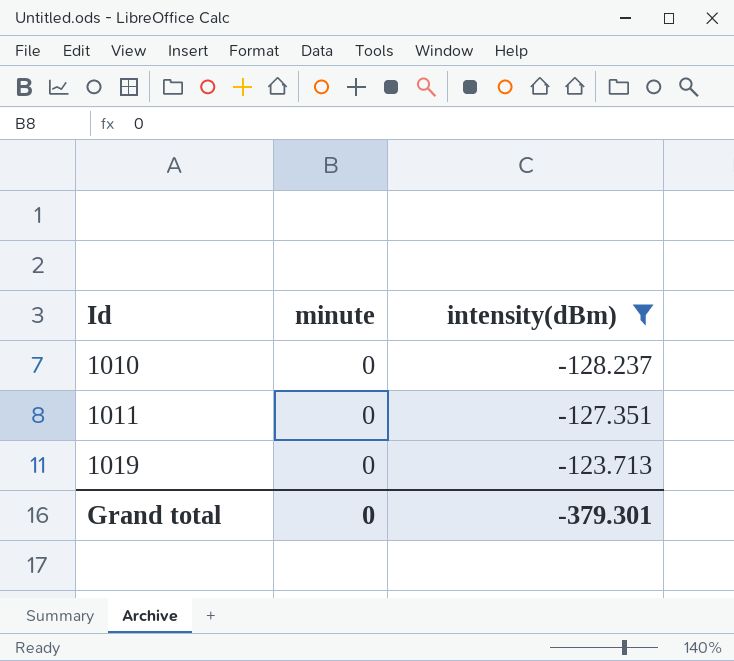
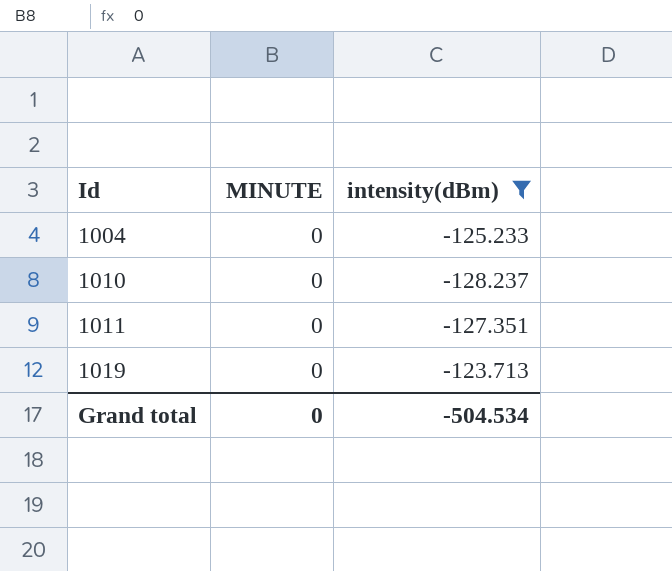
column name: minute -> MINUTE
row 1004: none -> 0 | -125.233
Grand total | intensity(dBm): -379.301 -> -504.534

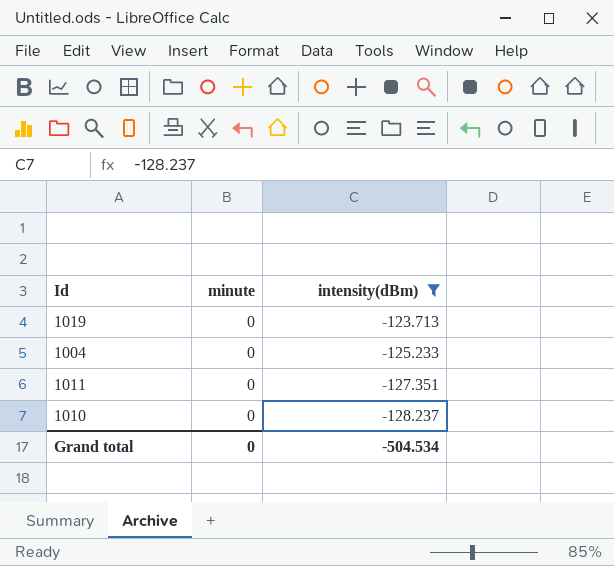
row order: Id ascending -> intensity(dBm) descending
column name: MINUTE -> minute

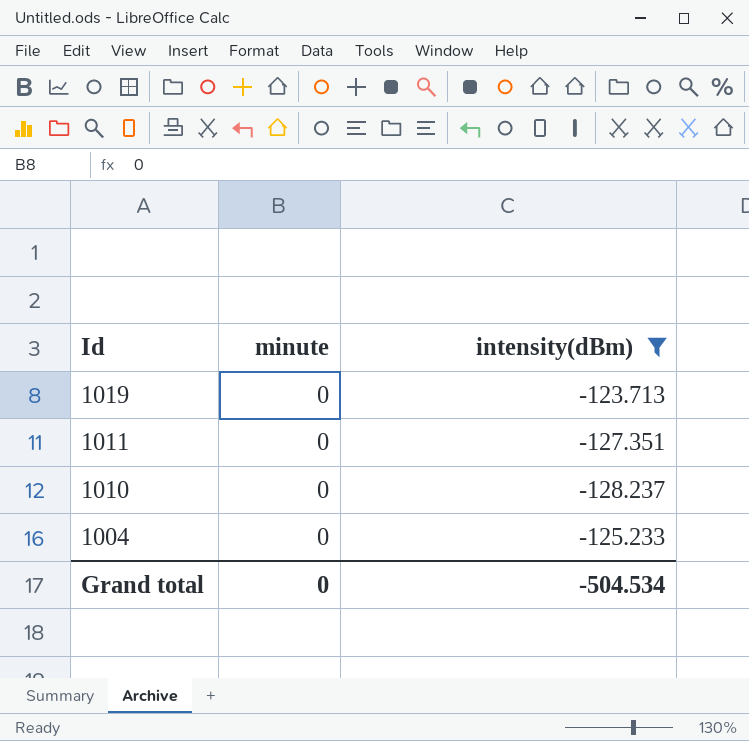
row order: intensity(dBm) descending -> Id descending

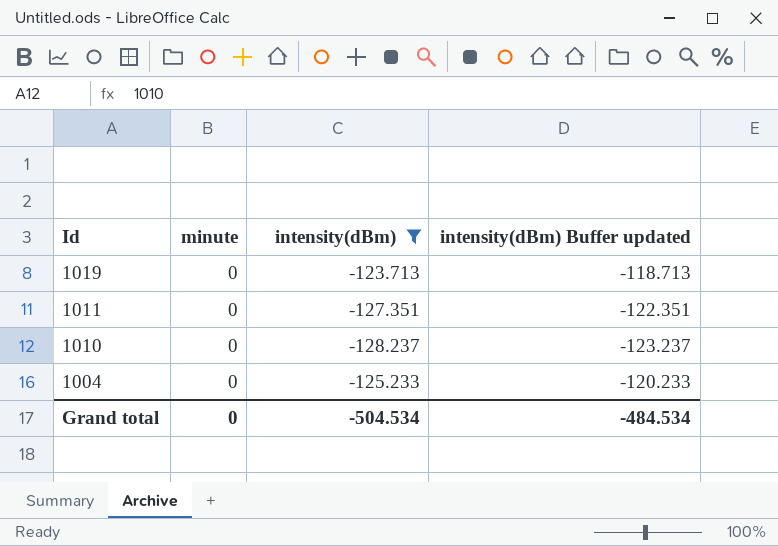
column intensity(dBm) Buffer updated | formula: none -> [intensity(dBm)] + 5

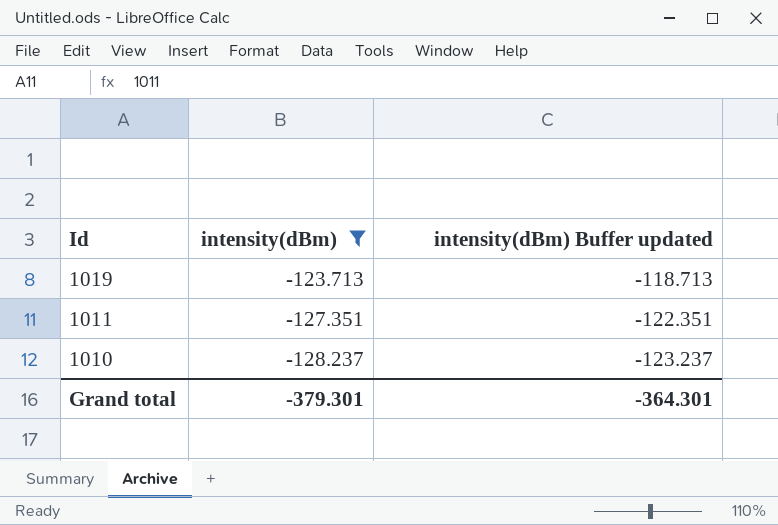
column minute | position: 2 -> none
row 1004: 0 | -125.233 | -120.233 -> none
Grand total | intensity(dBm): -504.534 -> -379.301
Grand total | intensity(dBm) Buffer updated: -484.534 -> -364.301

